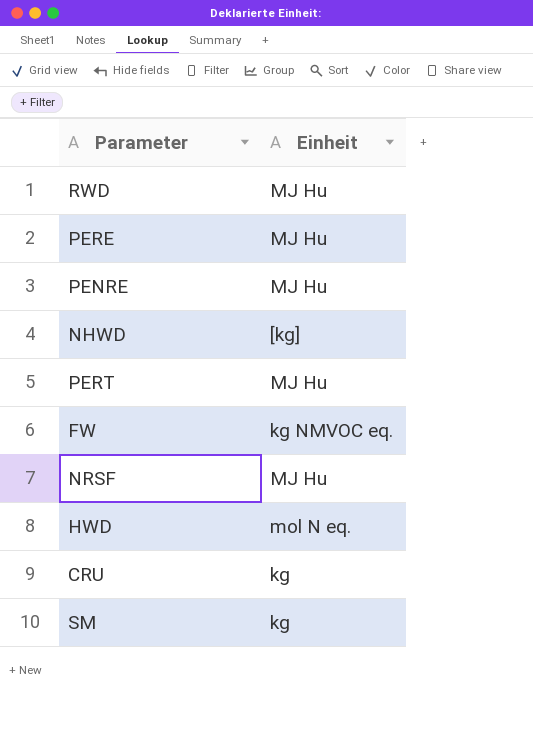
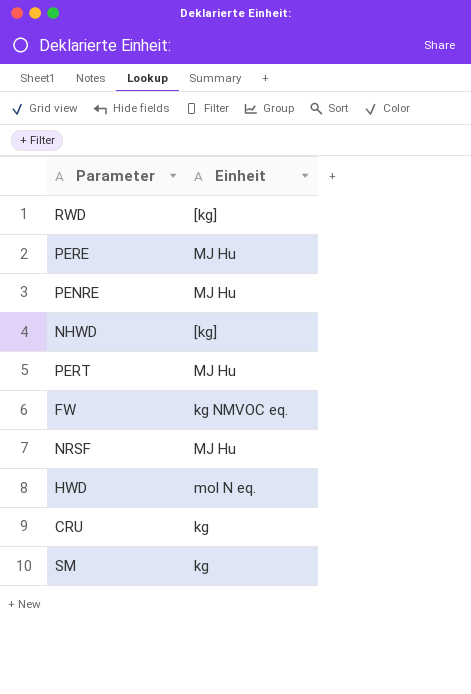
RWD | Einheit: MJ Hu -> [kg]

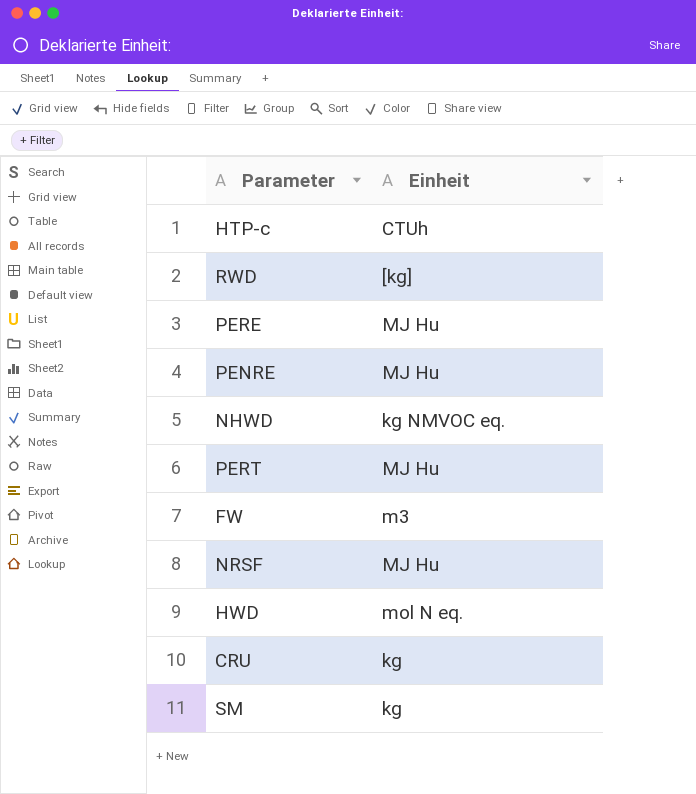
row HTP-c: none -> CTUh
NHWD | Einheit: [kg] -> kg NMVOC eq.
FW | Einheit: kg NMVOC eq. -> m3

